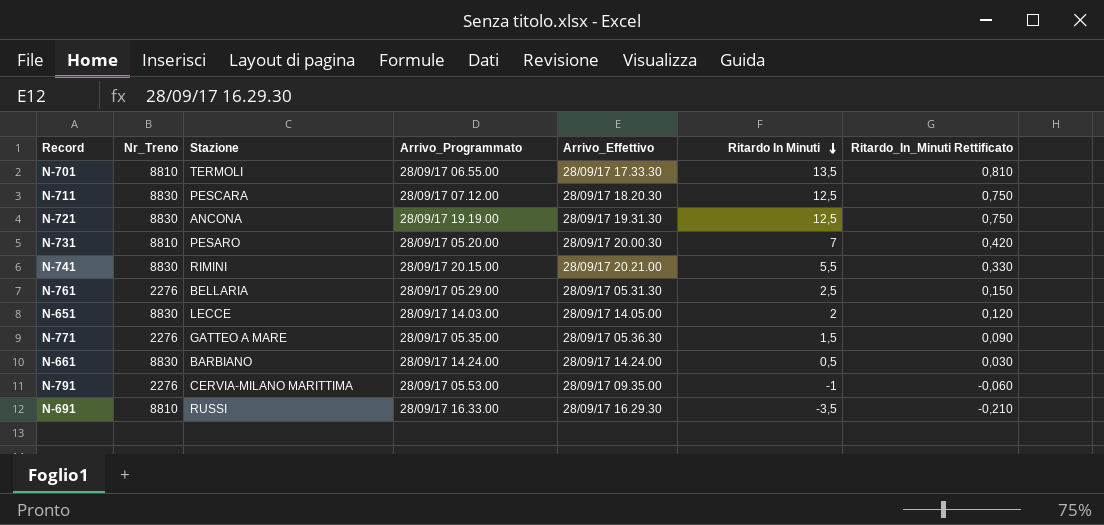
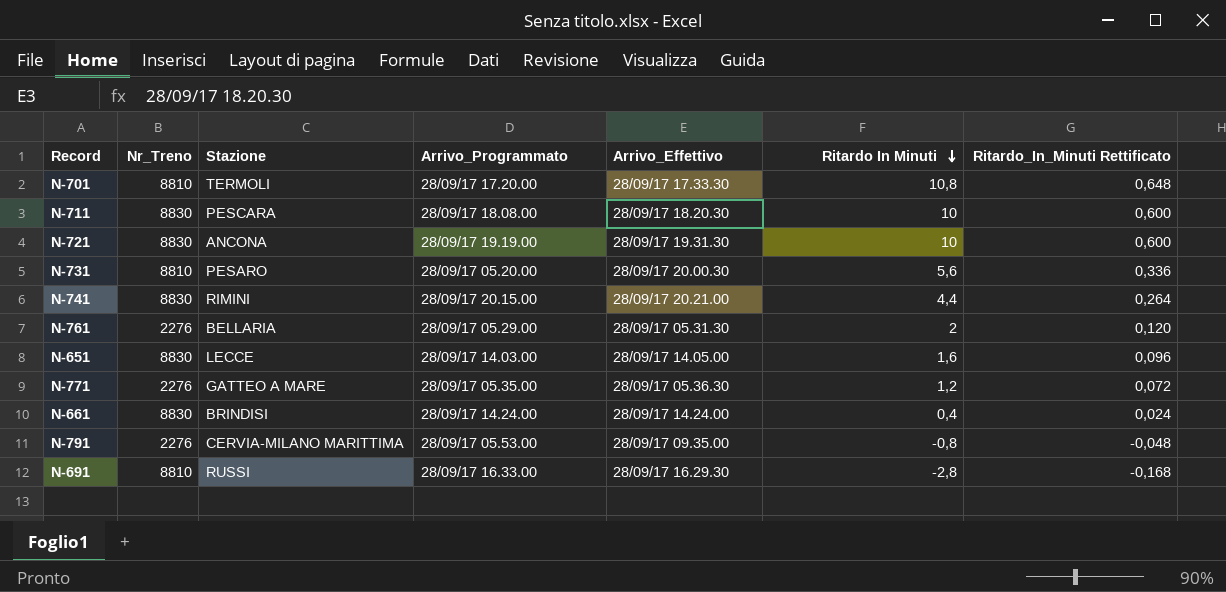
N-701 | Arrivo_Programmato: 28/09/17 06.55.00 -> 28/09/17 17.20.00
N-701 | Ritardo In Minuti: 13,5 -> 10,8
N-701 | Ritardo_In_Minuti Rettificato: 0,810 -> 0,648
N-711 | Arrivo_Programmato: 28/09/17 07.12.00 -> 28/09/17 18.08.00
N-711 | Ritardo In Minuti: 12,5 -> 10
N-711 | Ritardo_In_Minuti Rettificato: 0,750 -> 0,600
N-721 | Ritardo In Minuti: 12,5 -> 10
N-721 | Ritardo_In_Minuti Rettificato: 0,750 -> 0,600
N-731 | Ritardo In Minuti: 7 -> 5,6
N-731 | Ritardo_In_Minuti Rettificato: 0,420 -> 0,336
N-741 | Ritardo In Minuti: 5,5 -> 4,4
N-741 | Ritardo_In_Minuti Rettificato: 0,330 -> 0,264
N-761 | Ritardo In Minuti: 2,5 -> 2
N-761 | Ritardo_In_Minuti Rettificato: 0,150 -> 0,120
N-651 | Ritardo In Minuti: 2 -> 1,6
N-651 | Ritardo_In_Minuti Rettificato: 0,120 -> 0,096
N-771 | Ritardo In Minuti: 1,5 -> 1,2
N-771 | Ritardo_In_Minuti Rettificato: 0,090 -> 0,072
N-661 | Stazione: BARBIANO -> BRINDISI
N-661 | Ritardo In Minuti: 0,5 -> 0,4
N-661 | Ritardo_In_Minuti Rettificato: 0,030 -> 0,024
N-791 | Ritardo In Minuti: -1 -> -0,8
N-791 | Ritardo_In_Minuti Rettificato: -0,060 -> -0,048
N-691 | Ritardo In Minuti: -3,5 -> -2,8
N-691 | Ritardo_In_Minuti Rettificato: -0,210 -> -0,168

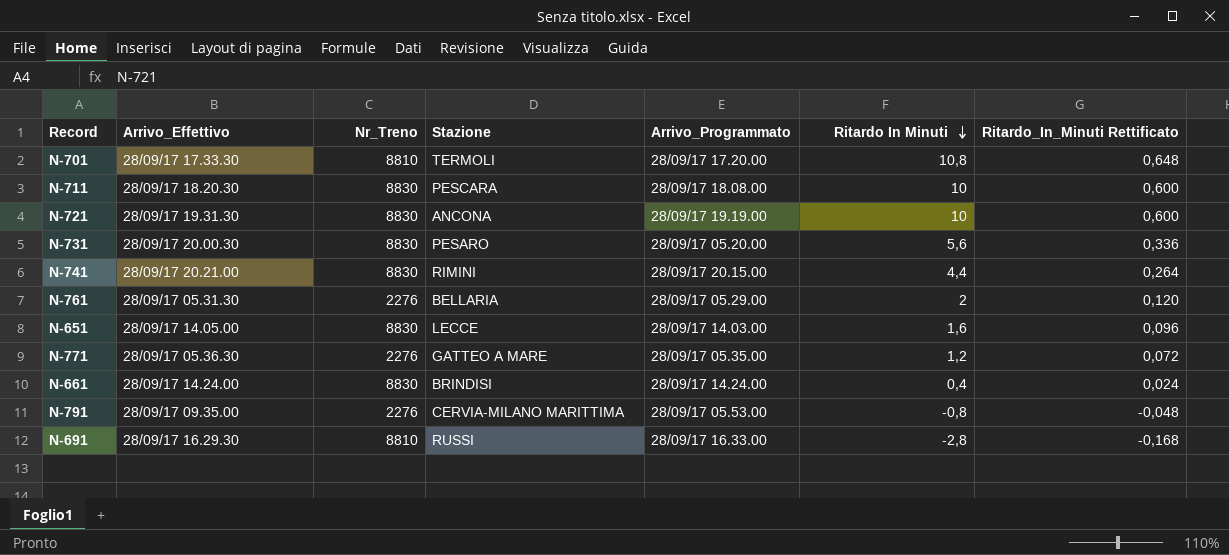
column Arrivo_Effettivo | position: 5 -> 2
N-731 | Nr_Treno: 8810 -> 8830

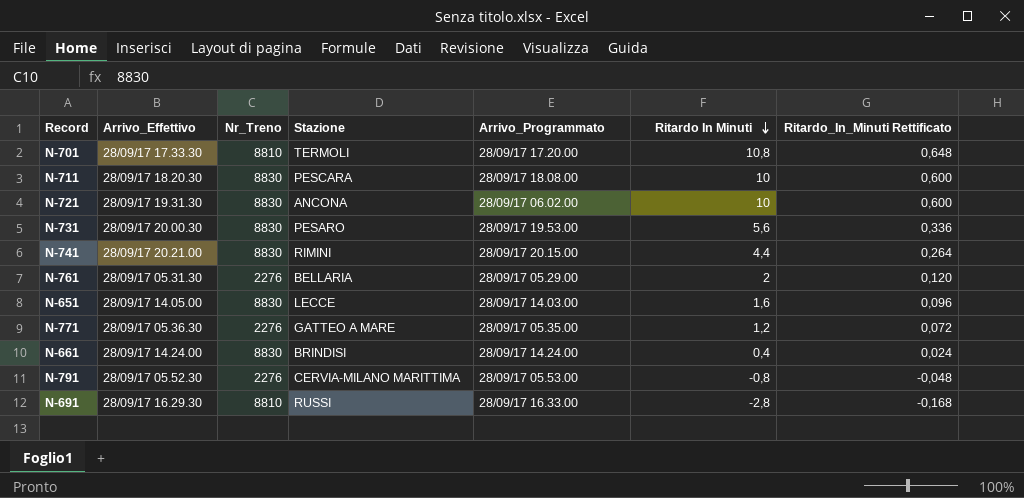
N-721 | Arrivo_Programmato: 28/09/17 19.19.00 -> 28/09/17 06.02.00
N-731 | Arrivo_Programmato: 28/09/17 05.20.00 -> 28/09/17 19.53.00
N-791 | Arrivo_Effettivo: 28/09/17 09.35.00 -> 28/09/17 05.52.30

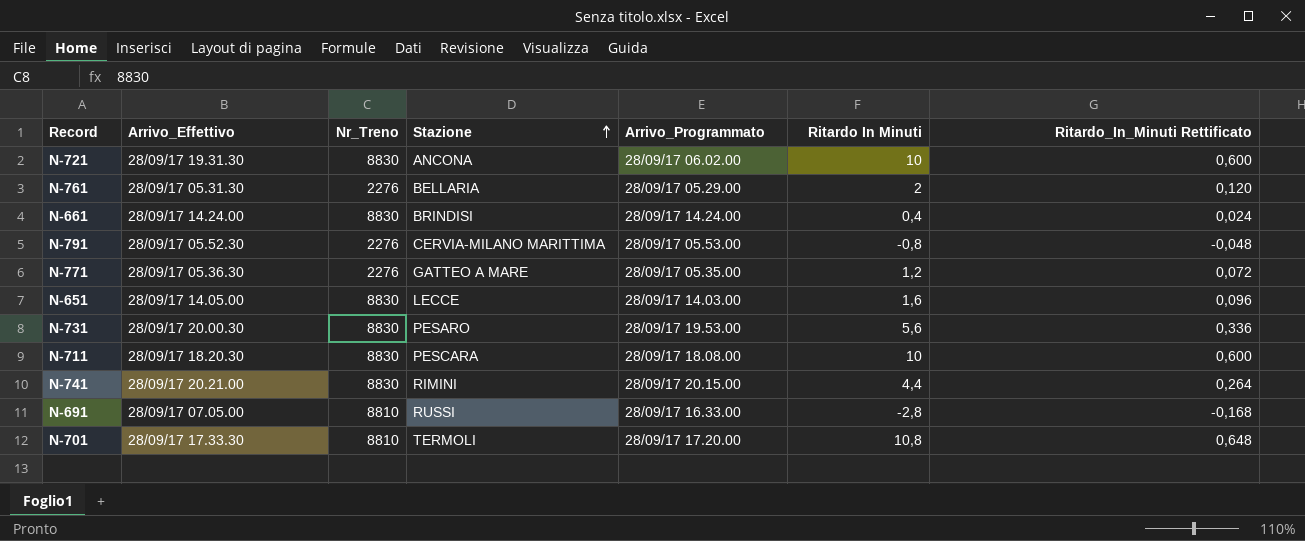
row order: Ritardo In Minuti descending -> Stazione ascending
N-691 | Arrivo_Effettivo: 28/09/17 16.29.30 -> 28/09/17 07.05.00

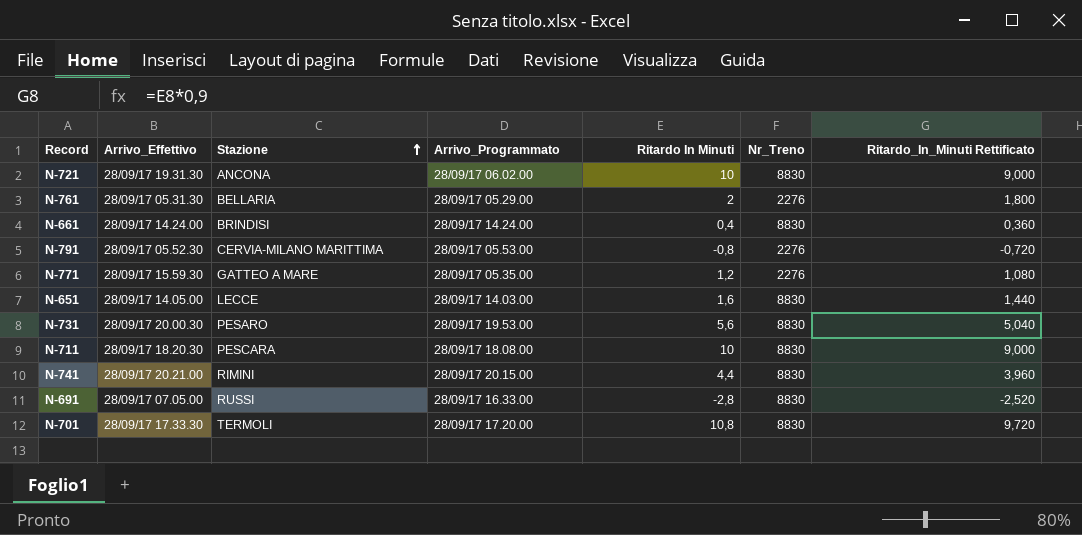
column Nr_Treno | position: 3 -> 6
column Ritardo_In_Minuti Rettificato | formula: [Ritardo In Minuti] * 0,06 -> [Ritardo In Minuti] * 0,9
N-771 | Arrivo_Effettivo: 28/09/17 05.36.30 -> 28/09/17 15.59.30
N-691 | Nr_Treno: 8810 -> 8830
N-701 | Nr_Treno: 8810 -> 8830

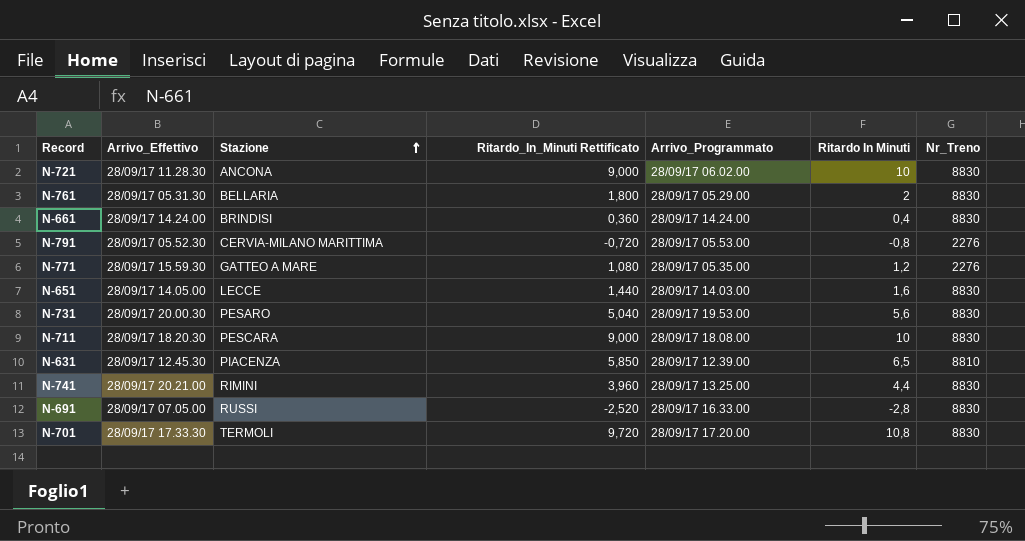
column Ritardo_In_Minuti Rettificato | position: 7 -> 4
N-721 | Arrivo_Effettivo: 28/09/17 19.31.30 -> 28/09/17 11.28.30
N-761 | Nr_Treno: 2276 -> 8830
row N-631: none -> 28/09/17 12.45.30 | PIACENZA | 5,850 | 28/09/17 12.39.00 | 6,5 | 8810
N-741 | Arrivo_Programmato: 28/09/17 20.15.00 -> 28/09/17 13.25.00

